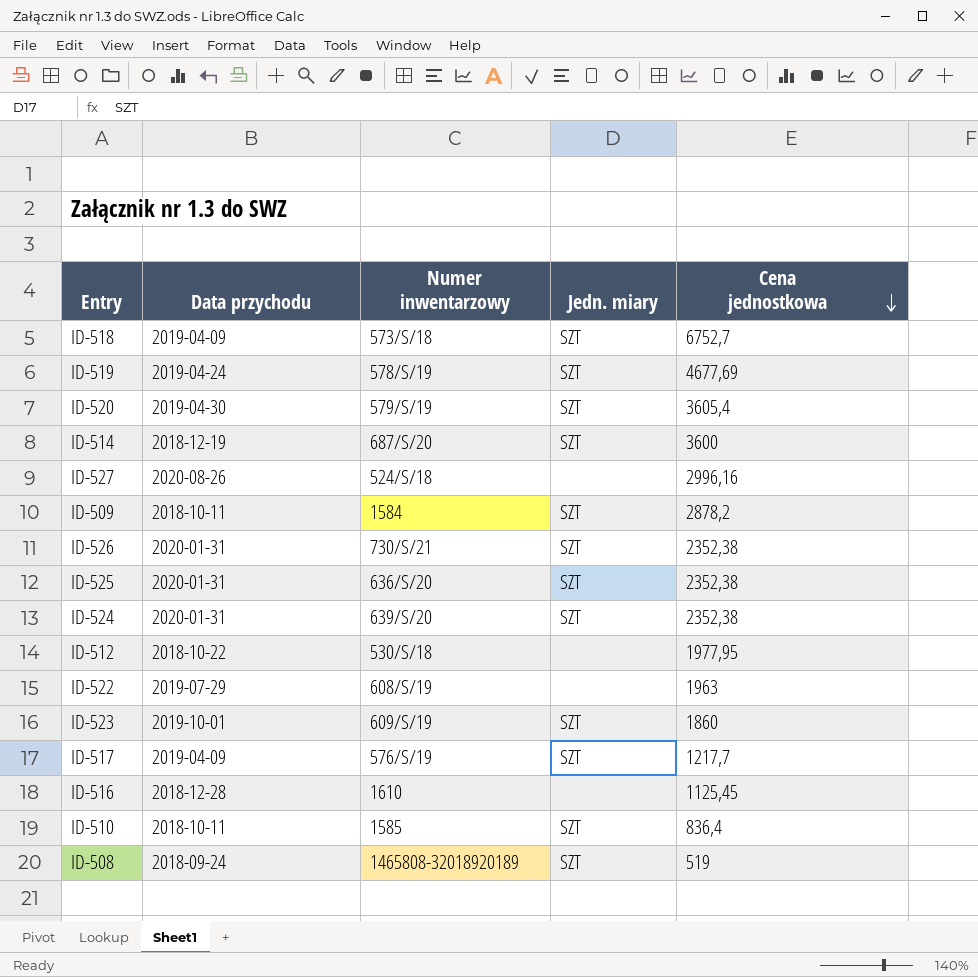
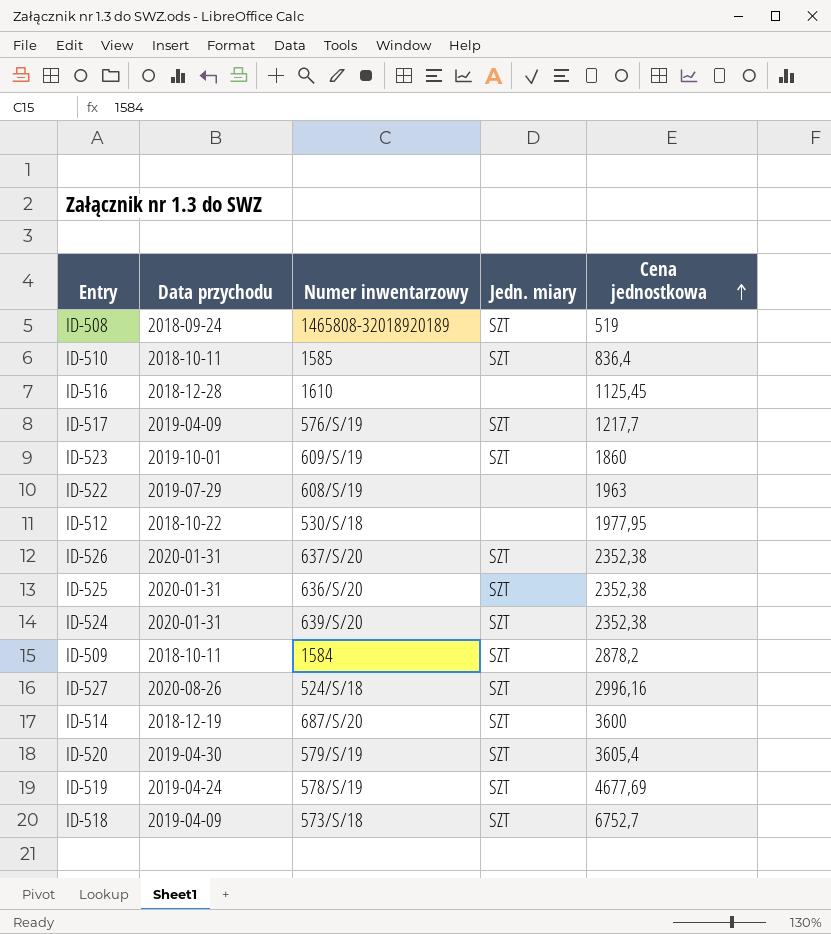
row order: Cena jednostkowa descending -> Cena jednostkowa ascending
ID-526 | Numer inwentarzowy: 730/S/21 -> 637/S/20
ID-527 | Jedn. miary: none -> SZT

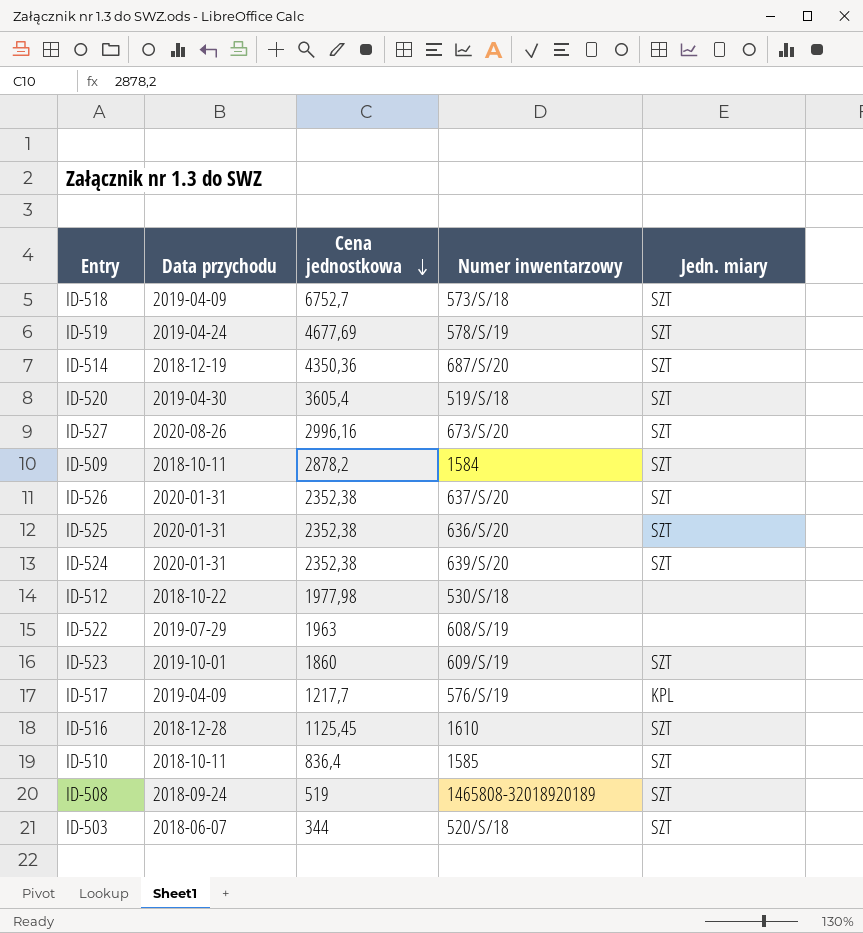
row order: Cena jednostkowa ascending -> Cena jednostkowa descending
column Cena jednostkowa | position: 5 -> 3
ID-514 | Cena jednostkowa: 3600 -> 4350,36
ID-520 | Numer inwentarzowy: 579/S/19 -> 519/S/18
ID-527 | Numer inwentarzowy: 524/S/18 -> 673/S/20
ID-512 | Cena jednostkowa: 1977,95 -> 1977,98
ID-517 | Jedn. miary: SZT -> KPL
ID-516 | Jedn. miary: none -> SZT
row ID-503: none -> 2018-06-07 | 344 | 520/S/18 | SZT

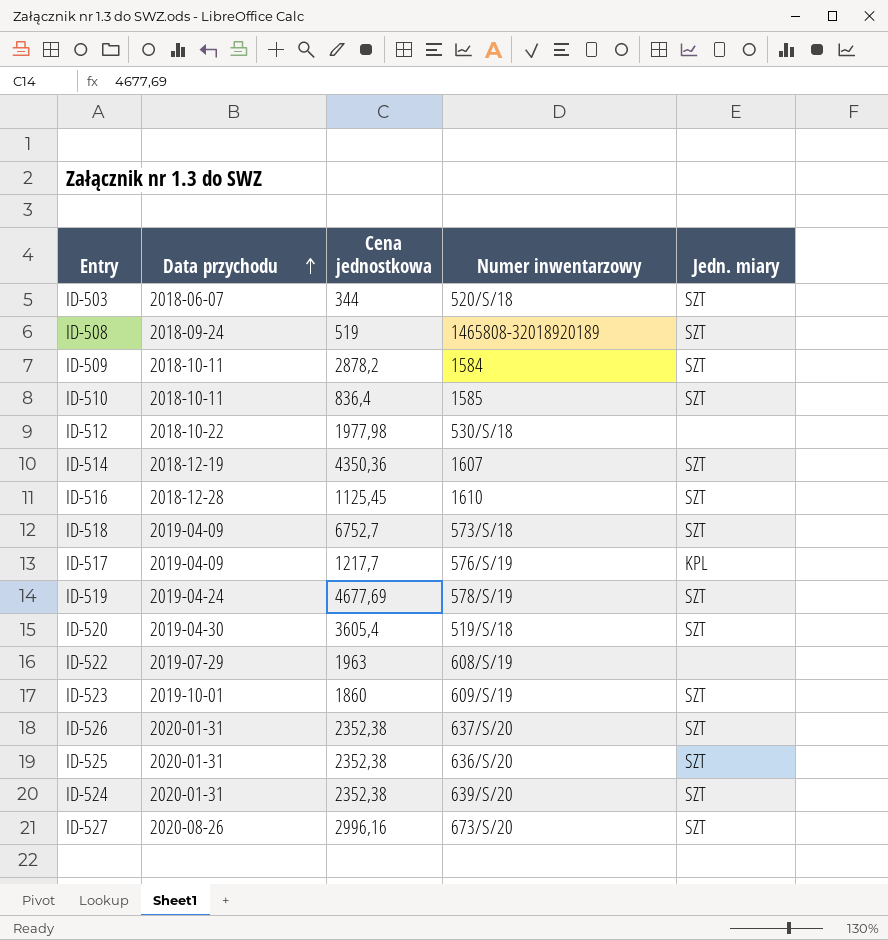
row order: Cena jednostkowa descending -> Data przychodu ascending
ID-514 | Numer inwentarzowy: 687/S/20 -> 1607

